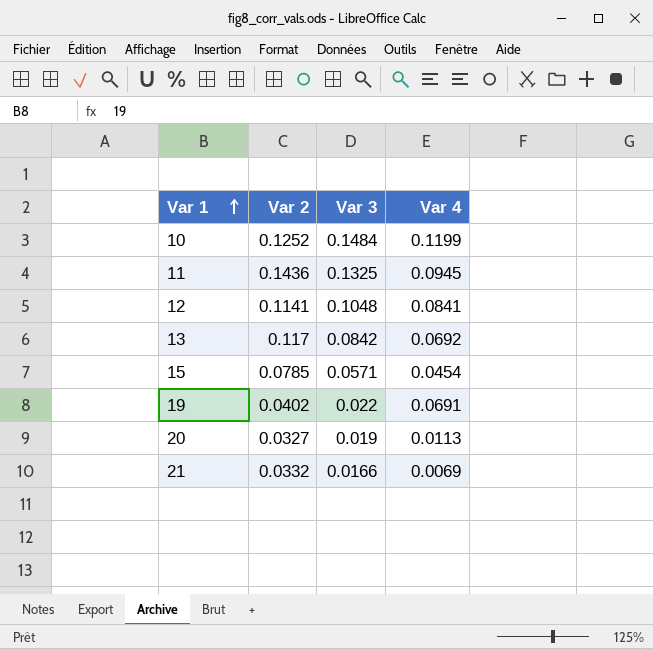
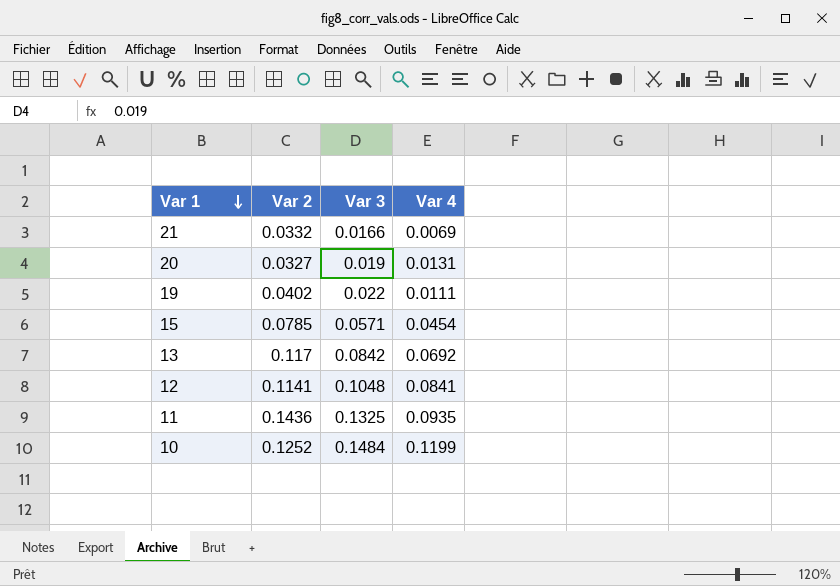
row order: Var 1 ascending -> Var 1 descending
20 | Var 4: 0.0113 -> 0.0131
19 | Var 4: 0.0691 -> 0.0111
11 | Var 4: 0.0945 -> 0.0935

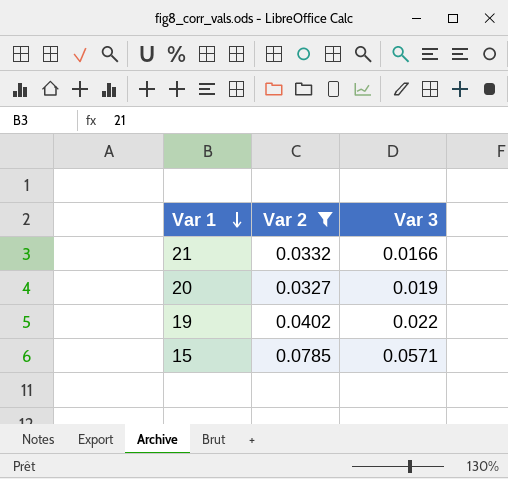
filter: none -> Var 2 <= 0.0785
column Var 4 | position: 4 -> none

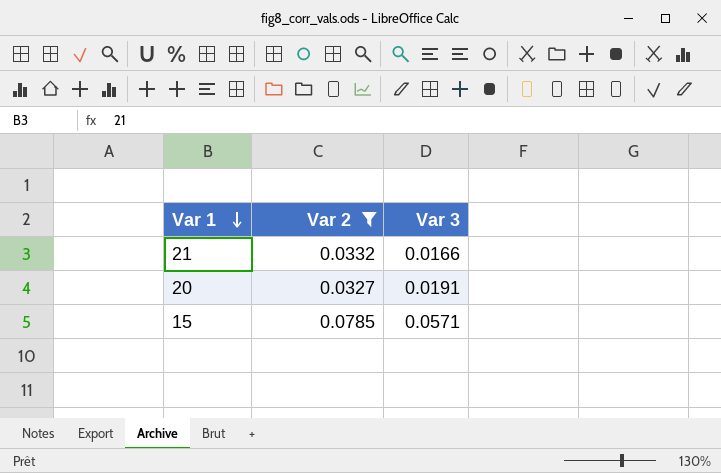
row 19: 0.0402 | 0.022 -> none
20 | Var 3: 0.019 -> 0.0191

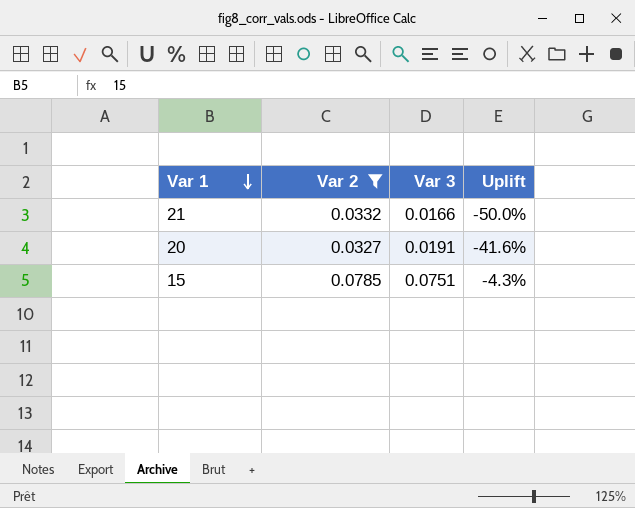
column Uplift | formula: none -> ([Var 3] - [Var 2]) / [Var 2]
15 | Var 3: 0.0571 -> 0.0751

